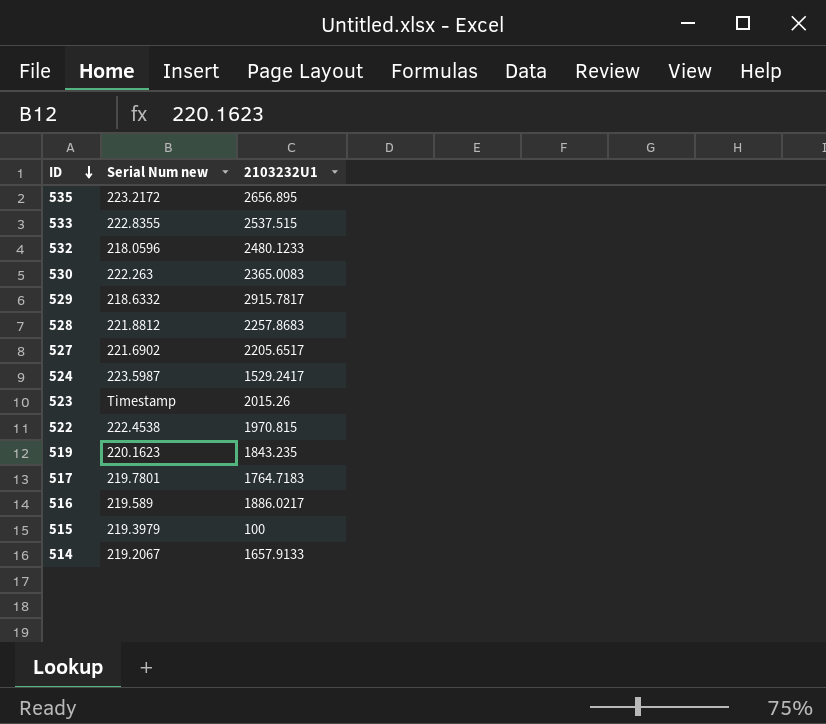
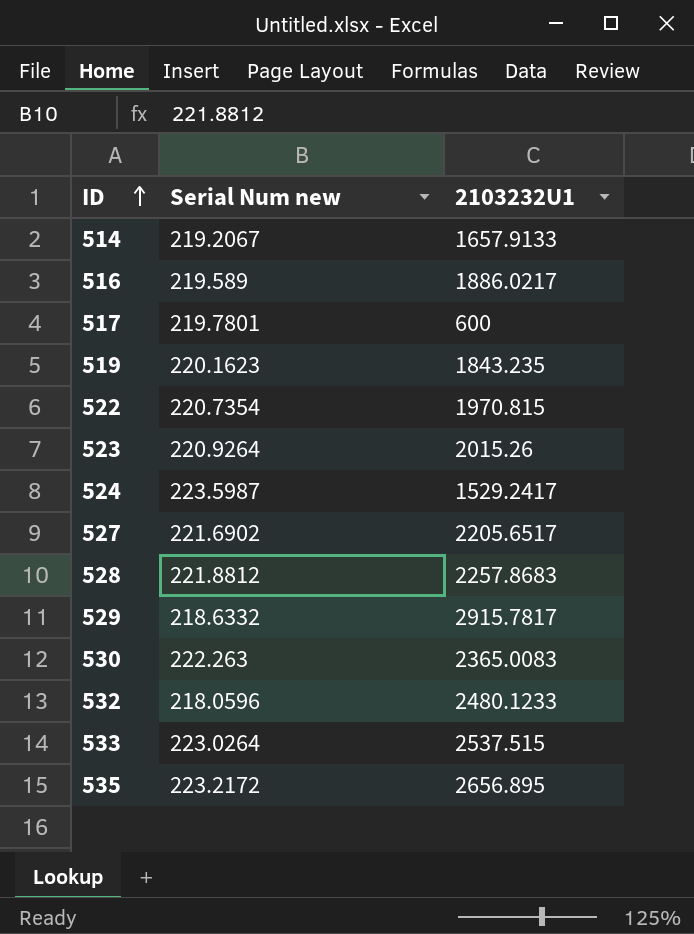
row order: ID descending -> ID ascending
row 515: 219.3979 | 100 -> none
517 | 2103232U1: 1764.7183 -> 600
522 | Serial Num new: 222.4538 -> 220.7354
523 | Serial Num new: Timestamp -> 220.9264
533 | Serial Num new: 222.8355 -> 223.0264

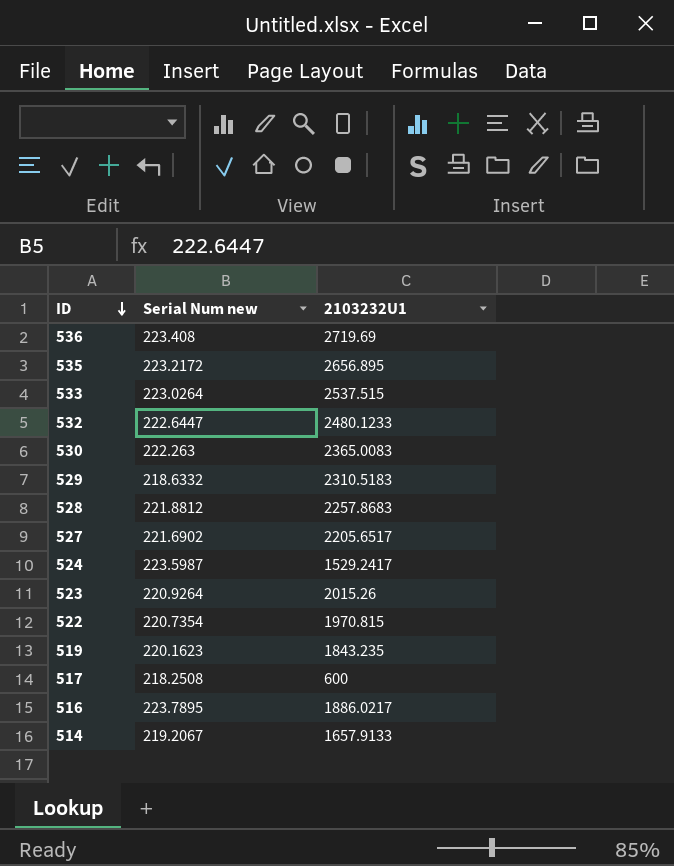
row order: ID ascending -> ID descending
row 536: none -> 223.408 | 2719.69
532 | Serial Num new: 218.0596 -> 222.6447
529 | 2103232U1: 2915.7817 -> 2310.5183
517 | Serial Num new: 219.7801 -> 218.2508
516 | Serial Num new: 219.589 -> 223.7895

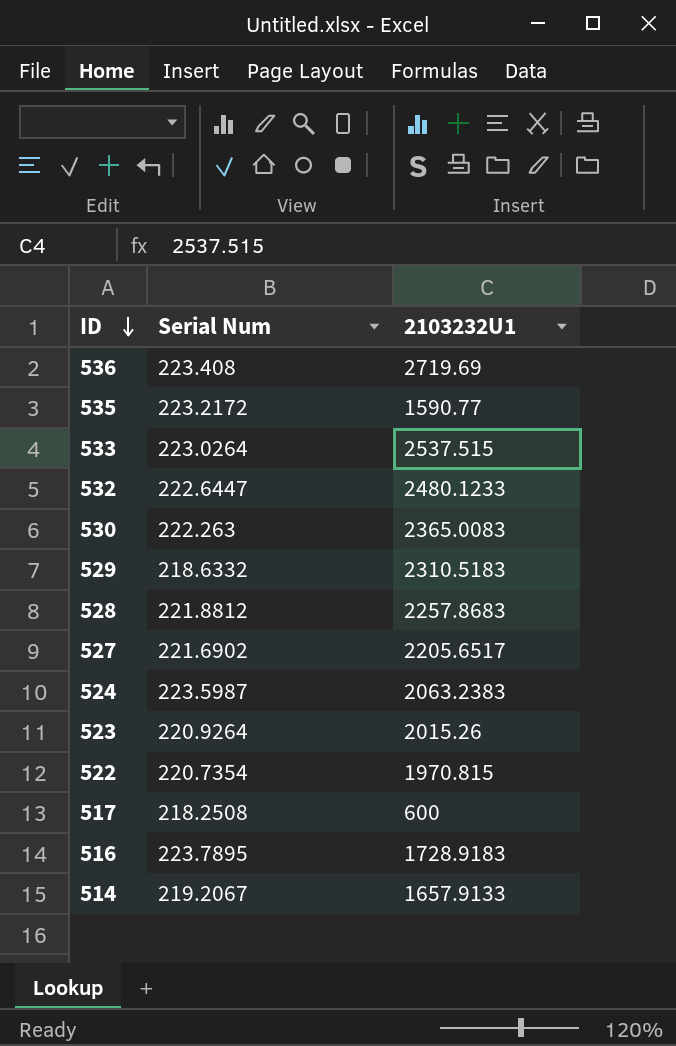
column name: Serial Num new -> Serial Num
row 519: 220.1623 | 1843.235 -> none
535 | 2103232U1: 2656.895 -> 1590.77
524 | 2103232U1: 1529.2417 -> 2063.2383
516 | 2103232U1: 1886.0217 -> 1728.9183

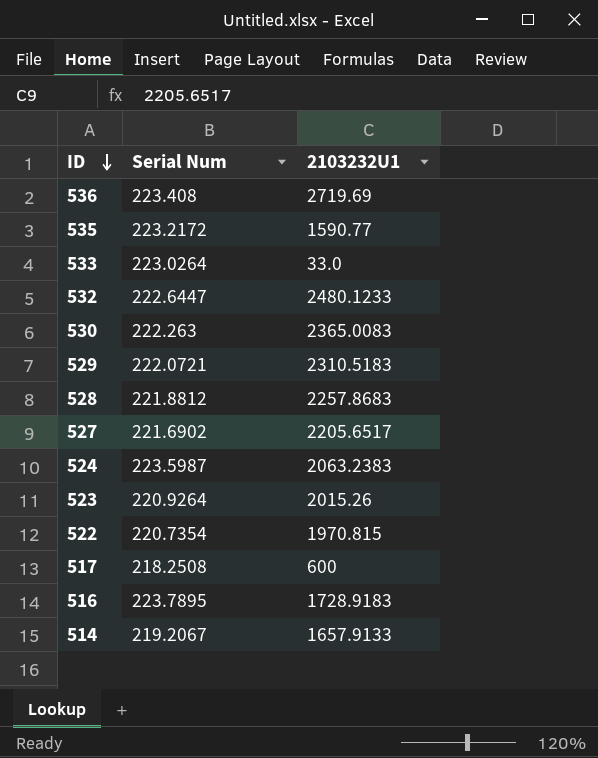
533 | 2103232U1: 2537.515 -> 33.0
529 | Serial Num: 218.6332 -> 222.0721

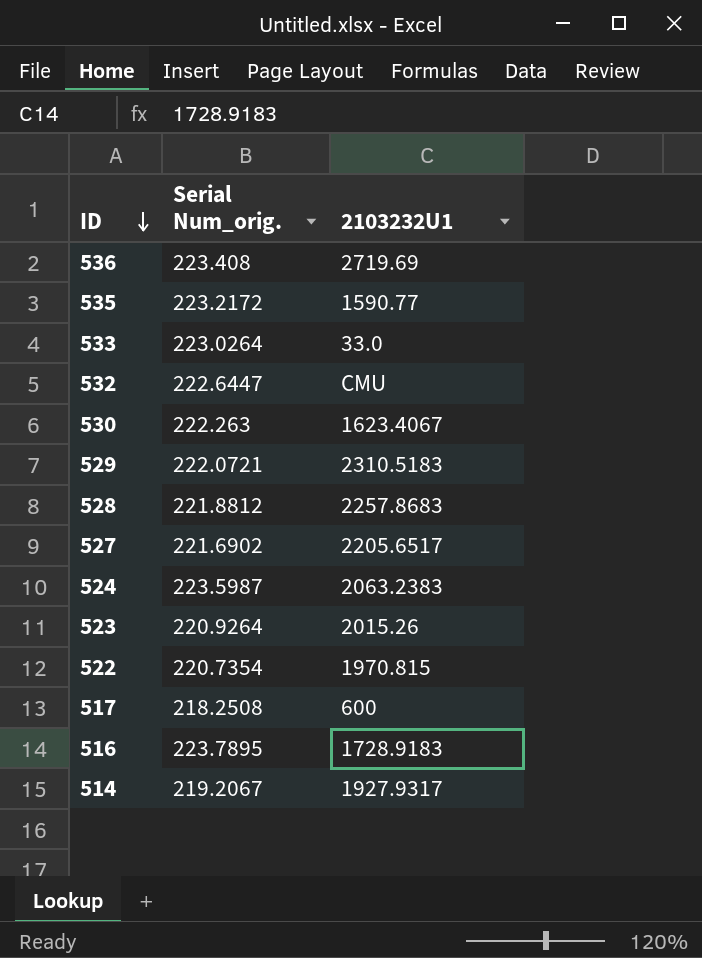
column name: Serial Num -> Serial Num_orig.
532 | 2103232U1: 2480.1233 -> CMU
530 | 2103232U1: 2365.0083 -> 1623.4067
514 | 2103232U1: 1657.9133 -> 1927.9317

